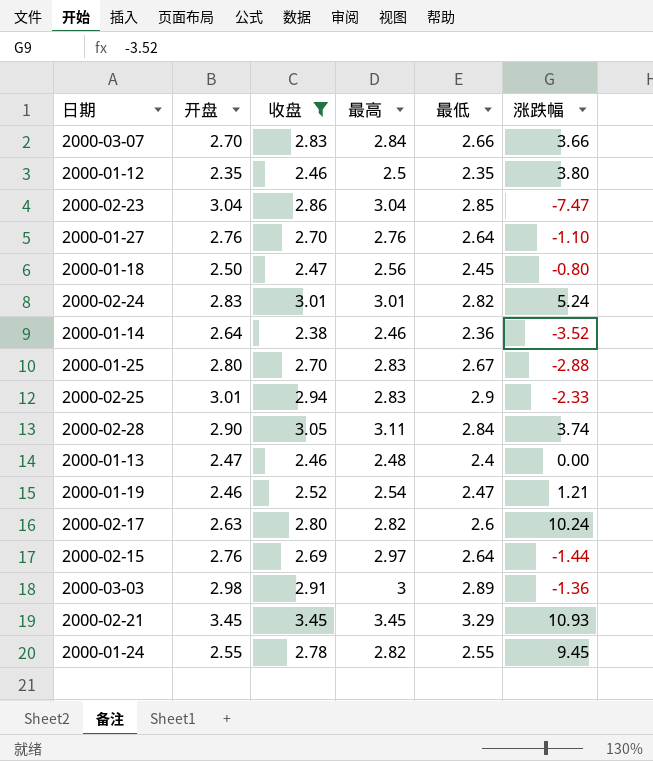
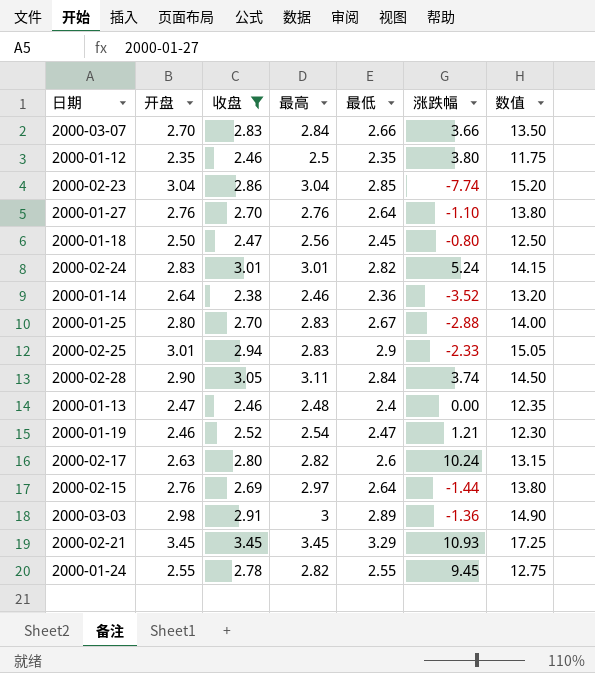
column 数值 | formula: none -> [开盘] * 5
2000-02-23 | 涨跌幅: -7.47 -> -7.74

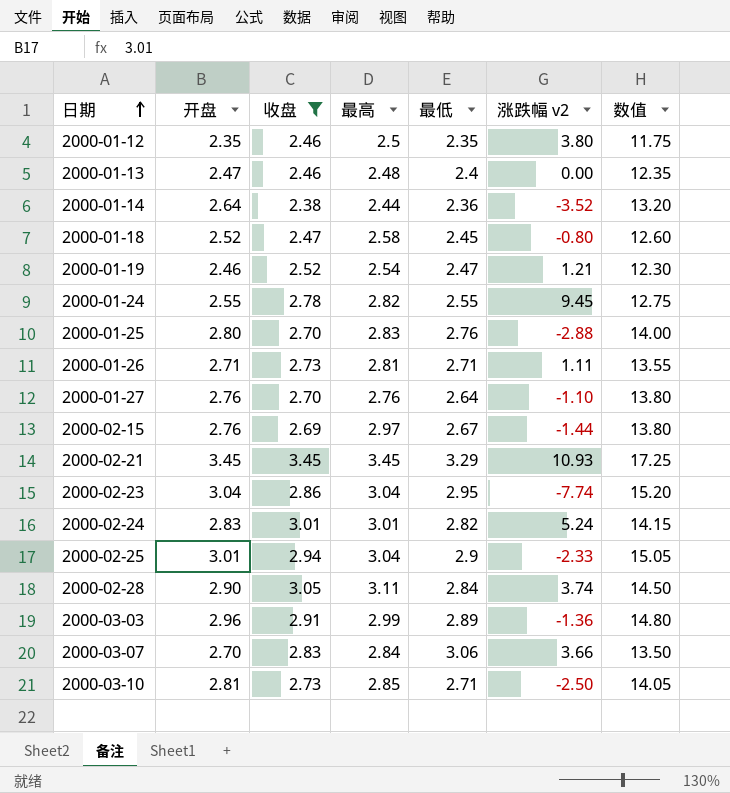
row order: none -> 日期 ascending
column name: 涨跌幅 -> 涨跌幅 v2
row 2000-02-17: 2.63 | 2.80 | 2.82 | 2.6 | 10.24 | 13.15 -> none
2000-01-14 | 最高: 2.46 -> 2.44
2000-01-18 | 开盘: 2.50 -> 2.52
2000-01-18 | 最高: 2.56 -> 2.58
2000-01-18 | 数值: 12.50 -> 12.60
2000-01-25 | 最低: 2.67 -> 2.76
row 2000-01-26: none -> 2.71 | 2.73 | 2.81 | 2.71 | 1.11 | 13.55
2000-02-15 | 最低: 2.64 -> 2.67
2000-02-23 | 最低: 2.85 -> 2.95
2000-02-25 | 最高: 2.83 -> 3.04
2000-03-03 | 开盘: 2.98 -> 2.96
2000-03-03 | 最高: 3 -> 2.99
2000-03-03 | 数值: 14.90 -> 14.80
2000-03-07 | 最低: 2.66 -> 3.06
row 2000-03-10: none -> 2.81 | 2.73 | 2.85 | 2.71 | -2.50 | 14.05

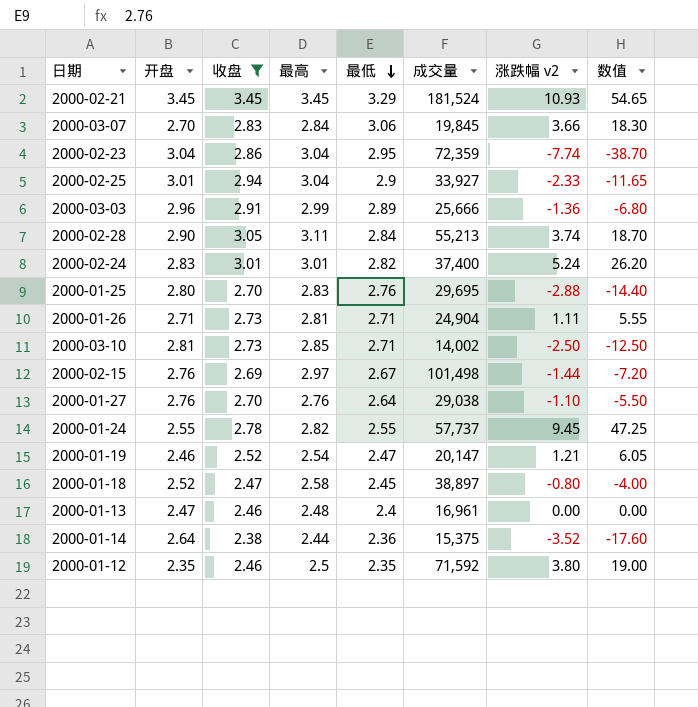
row order: 日期 ascending -> 最低 descending
column 成交量 | position: none -> 6
column 数值 | formula: [开盘] * 5 -> [涨跌幅 v2] * 5

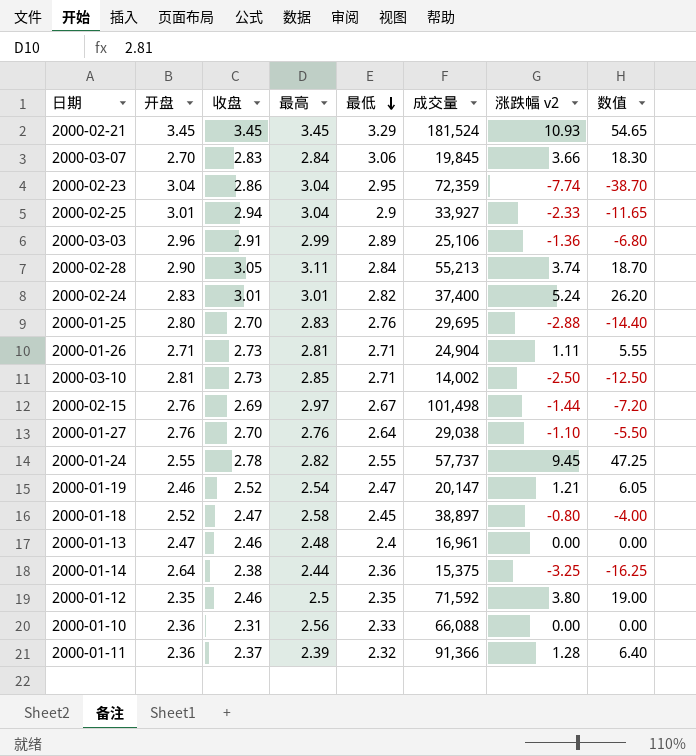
filter: 收盘 >= 2.38 -> none
2000-03-03 | 成交量: 25,666 -> 25,106
2000-01-14 | 涨跌幅 v2: -3.52 -> -3.25
2000-01-14 | 数值: -17.60 -> -16.25

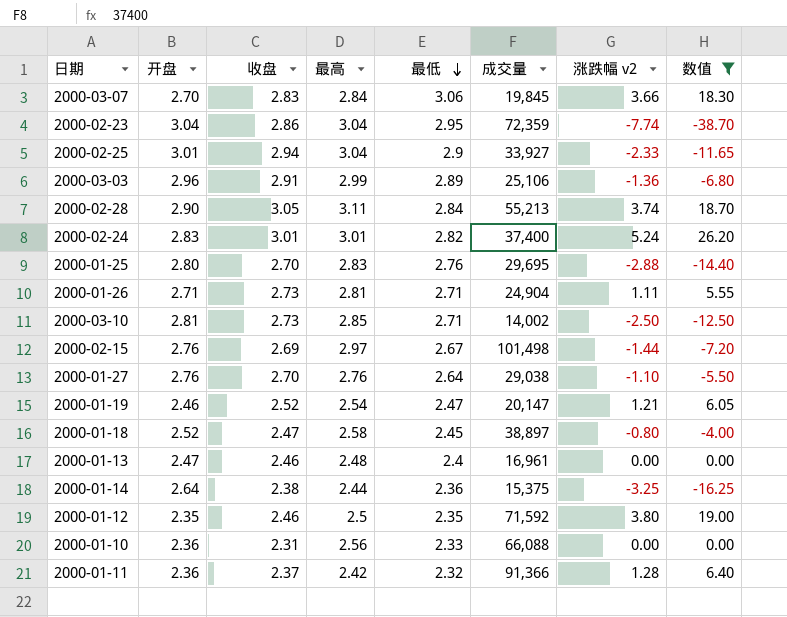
filter: none -> 数值 <= 26.20
2000-01-11 | 最高: 2.39 -> 2.42

